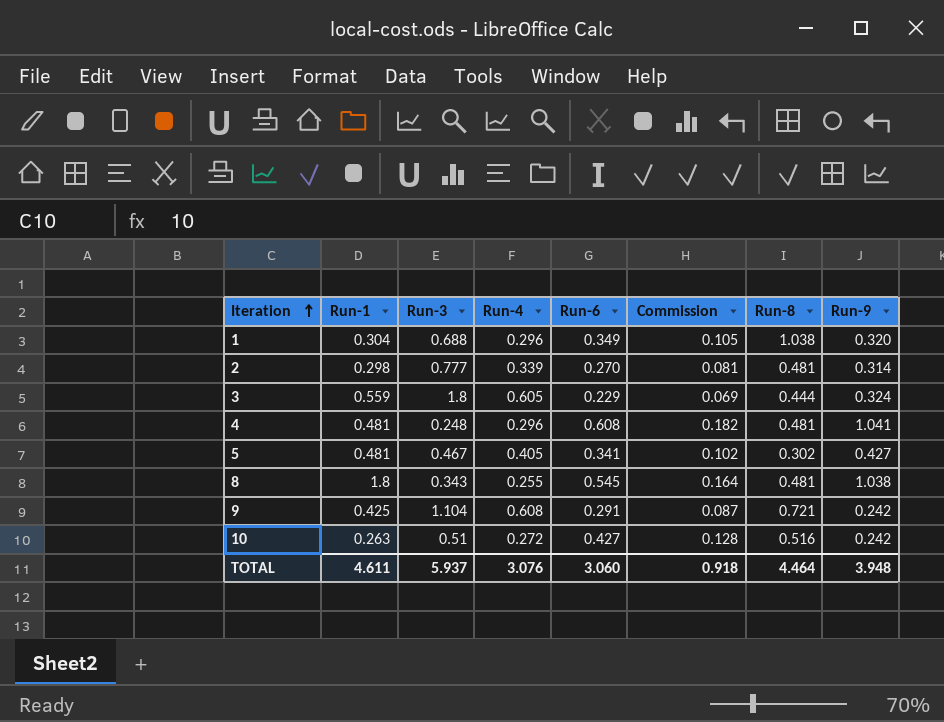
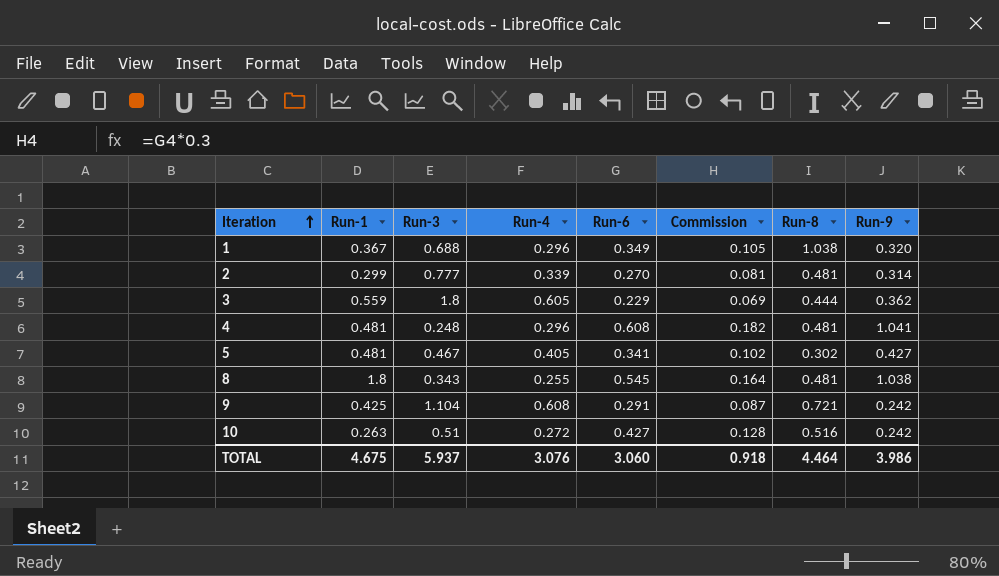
1 | Run-1: 0.304 -> 0.367
2 | Run-1: 0.298 -> 0.299
3 | Run-9: 0.324 -> 0.362
TOTAL | Run-1: 4.611 -> 4.675
TOTAL | Run-9: 3.948 -> 3.986

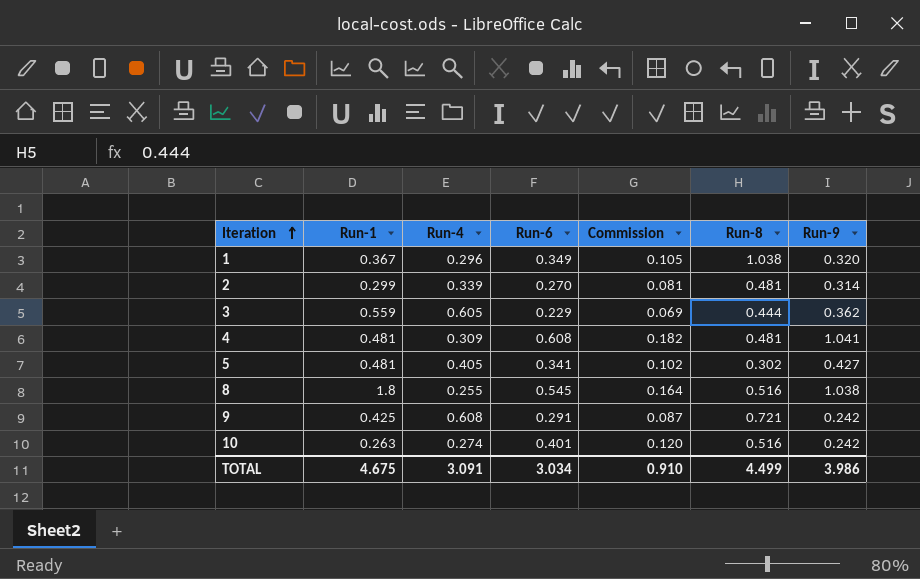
column Run-3 | position: 3 -> none
4 | Run-4: 0.296 -> 0.309
8 | Run-8: 0.481 -> 0.516
10 | Run-4: 0.272 -> 0.274
10 | Run-6: 0.427 -> 0.401
10 | Commission: 0.128 -> 0.120
TOTAL | Run-4: 3.076 -> 3.091
TOTAL | Run-6: 3.060 -> 3.034
TOTAL | Commission: 0.918 -> 0.910
TOTAL | Run-8: 4.464 -> 4.499

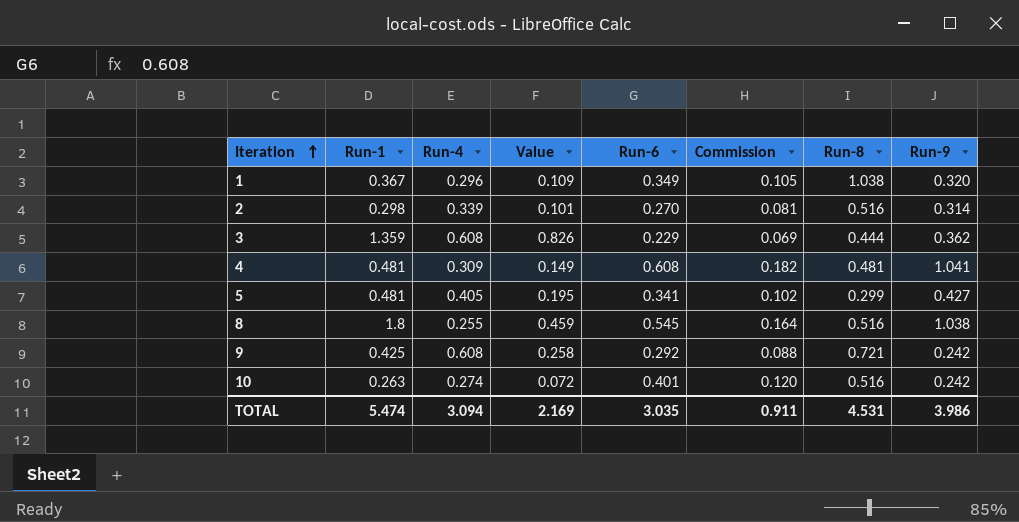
column Value | formula: none -> [Run-1] * [Run-4]
2 | Run-1: 0.299 -> 0.298
2 | Run-8: 0.481 -> 0.516
3 | Run-1: 0.559 -> 1.359
3 | Run-4: 0.605 -> 0.608
5 | Run-8: 0.302 -> 0.299
9 | Run-6: 0.291 -> 0.292
9 | Commission: 0.087 -> 0.088
TOTAL | Run-1: 4.675 -> 5.474
TOTAL | Run-4: 3.091 -> 3.094
TOTAL | Run-6: 3.034 -> 3.035
TOTAL | Commission: 0.910 -> 0.911
TOTAL | Run-8: 4.499 -> 4.531

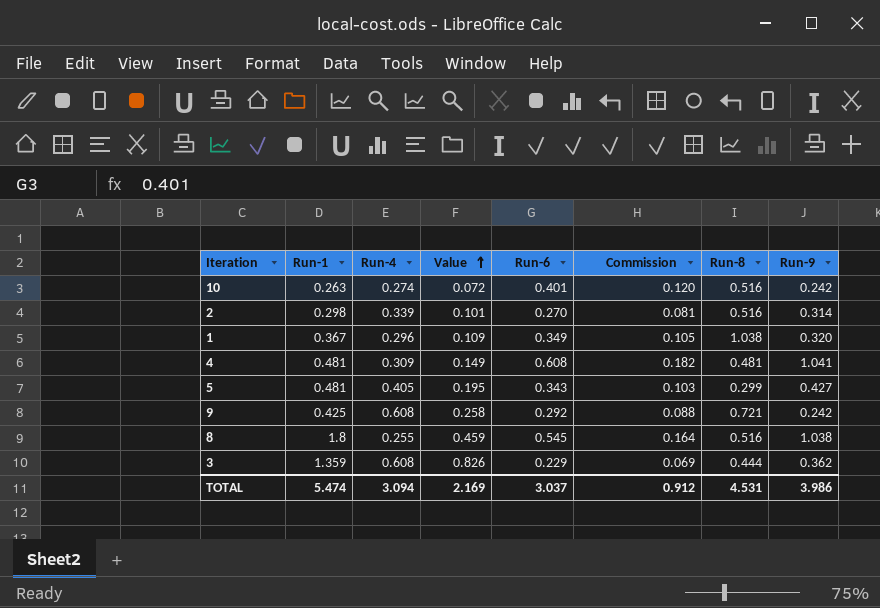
row order: Iteration ascending -> Value ascending
5 | Run-6: 0.341 -> 0.343
5 | Commission: 0.102 -> 0.103
TOTAL | Run-6: 3.035 -> 3.037
TOTAL | Commission: 0.911 -> 0.912

